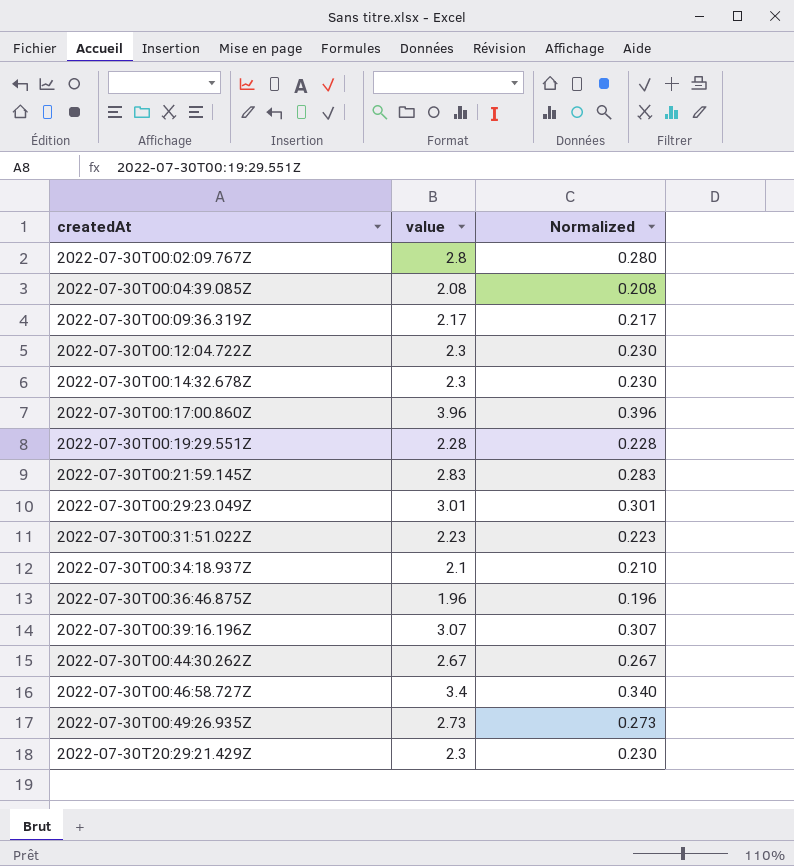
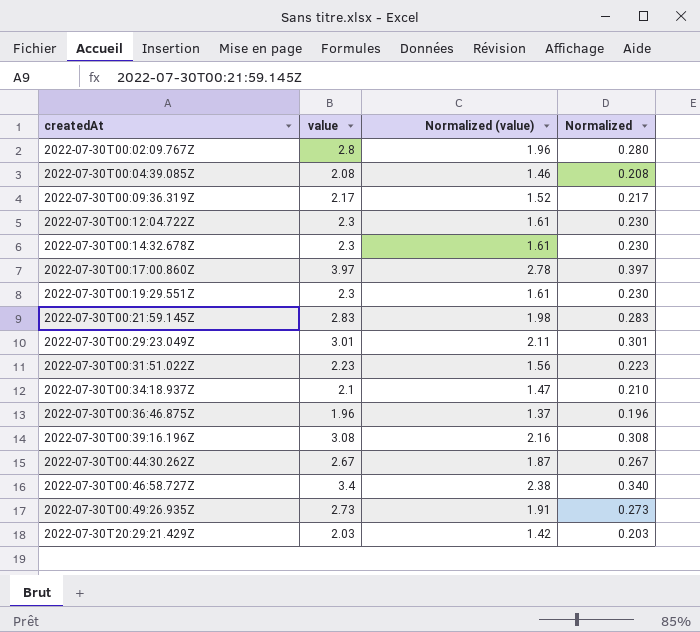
column Normalized (value) | formula: none -> [value] * 0.7
2022-07-30T00:17:00.860Z | value: 3.96 -> 3.97
2022-07-30T00:17:00.860Z | Normalized: 0.396 -> 0.397
2022-07-30T00:19:29.551Z | value: 2.28 -> 2.3
2022-07-30T00:19:29.551Z | Normalized: 0.228 -> 0.230
2022-07-30T00:39:16.196Z | value: 3.07 -> 3.08
2022-07-30T00:39:16.196Z | Normalized: 0.307 -> 0.308
2022-07-30T20:29:21.429Z | value: 2.3 -> 2.03
2022-07-30T20:29:21.429Z | Normalized: 0.230 -> 0.203

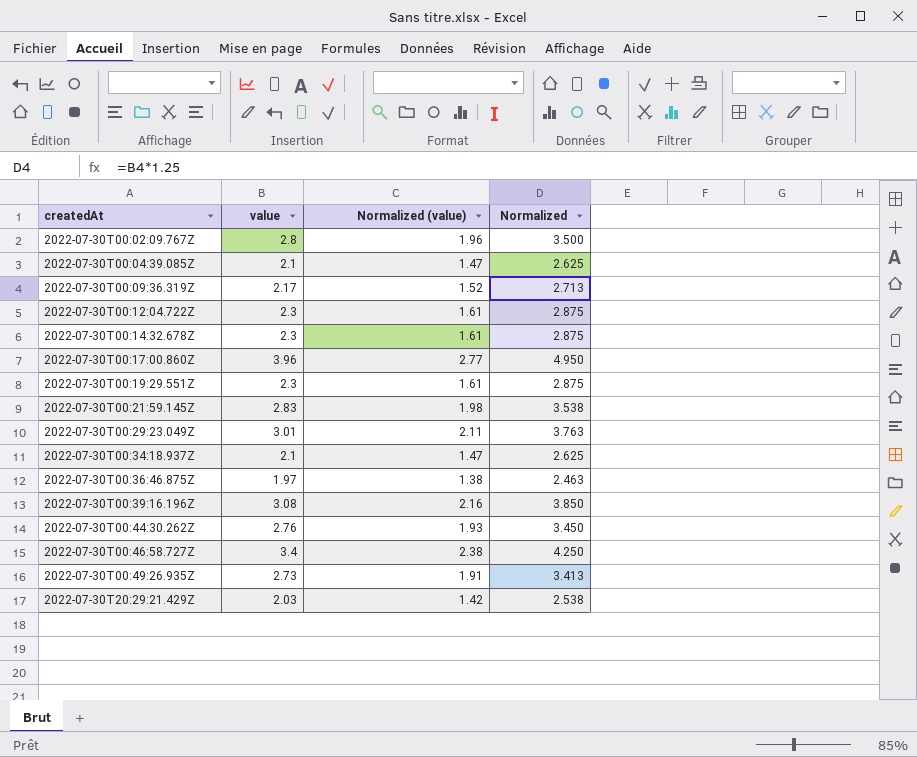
column Normalized | formula: [value] * 0.1 -> [value] * 1.25
row 2022-07-30T00:31:51.022Z: 2.23 | 1.56 | 0.223 -> none
2022-07-30T00:04:39.085Z | value: 2.08 -> 2.1
2022-07-30T00:04:39.085Z | Normalized (value): 1.46 -> 1.47
2022-07-30T00:17:00.860Z | value: 3.97 -> 3.96
2022-07-30T00:17:00.860Z | Normalized (value): 2.78 -> 2.77
2022-07-30T00:36:46.875Z | value: 1.96 -> 1.97
2022-07-30T00:36:46.875Z | Normalized (value): 1.37 -> 1.38
2022-07-30T00:44:30.262Z | value: 2.67 -> 2.76
2022-07-30T00:44:30.262Z | Normalized (value): 1.87 -> 1.93

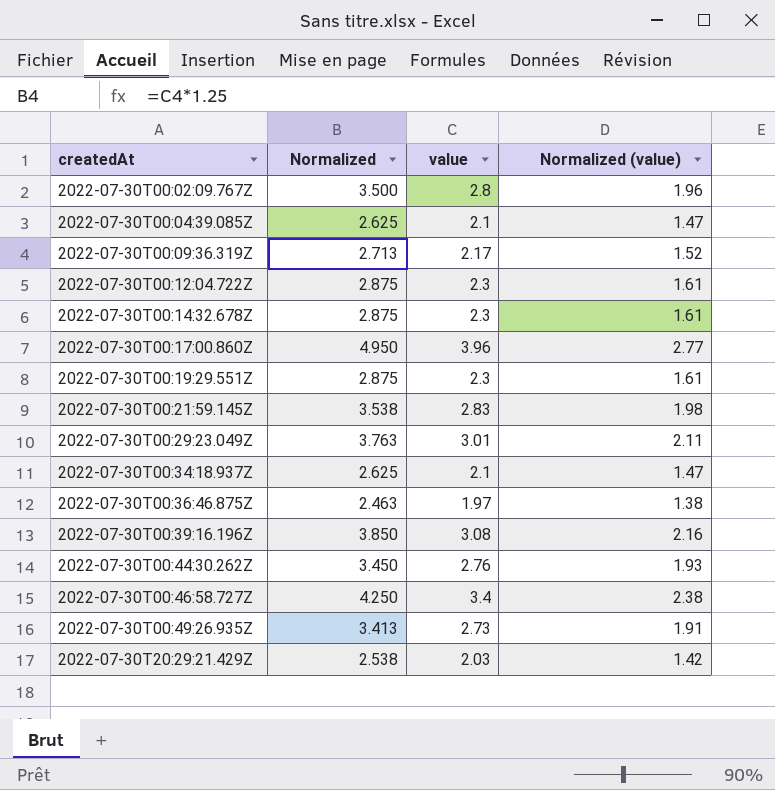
column Normalized | position: 4 -> 2

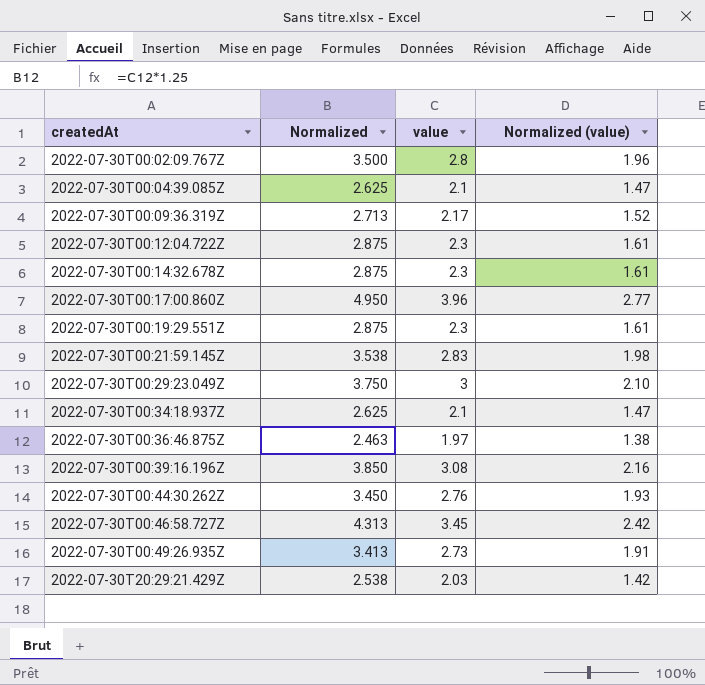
2022-07-30T00:29:23.049Z | Normalized: 3.763 -> 3.750
2022-07-30T00:29:23.049Z | value: 3.01 -> 3
2022-07-30T00:29:23.049Z | Normalized (value): 2.11 -> 2.10
2022-07-30T00:46:58.727Z | Normalized: 4.250 -> 4.313
2022-07-30T00:46:58.727Z | value: 3.4 -> 3.45
2022-07-30T00:46:58.727Z | Normalized (value): 2.38 -> 2.42

